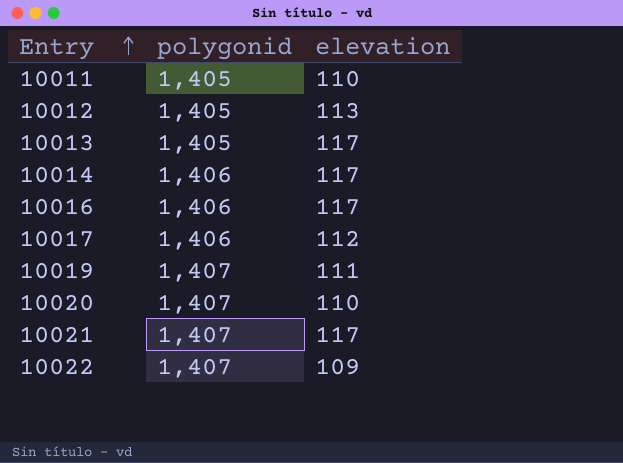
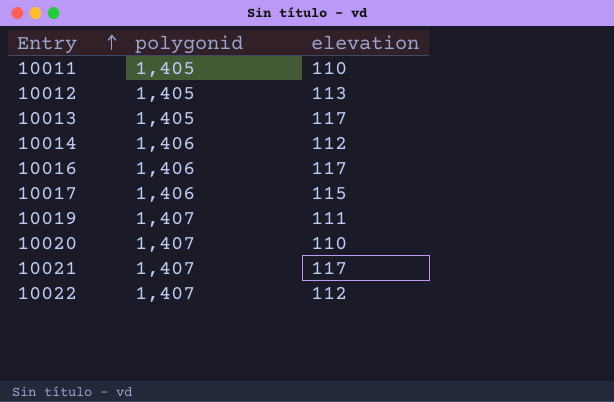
10014 | elevation: 117 -> 112
10017 | elevation: 112 -> 115
10022 | elevation: 109 -> 112

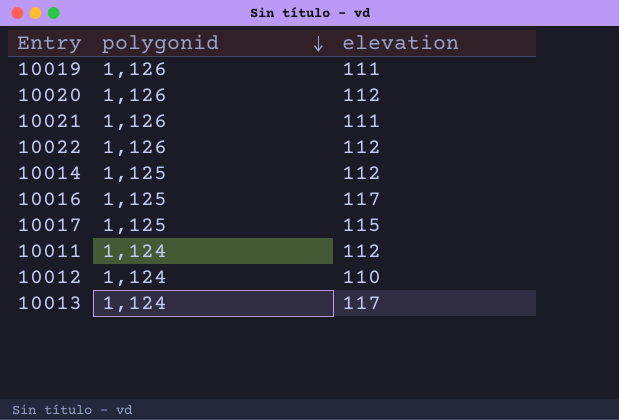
row order: Entry ascending -> polygonid descending
10019 | polygonid: 1,407 -> 1,126
10020 | polygonid: 1,407 -> 1,126
10020 | elevation: 110 -> 112
10021 | polygonid: 1,407 -> 1,126
10021 | elevation: 117 -> 111
10022 | polygonid: 1,407 -> 1,126
10014 | polygonid: 1,406 -> 1,125
10016 | polygonid: 1,406 -> 1,125
10017 | polygonid: 1,406 -> 1,125
10011 | polygonid: 1,405 -> 1,124
10011 | elevation: 110 -> 112
10012 | polygonid: 1,405 -> 1,124
10012 | elevation: 113 -> 110
10013 | polygonid: 1,405 -> 1,124

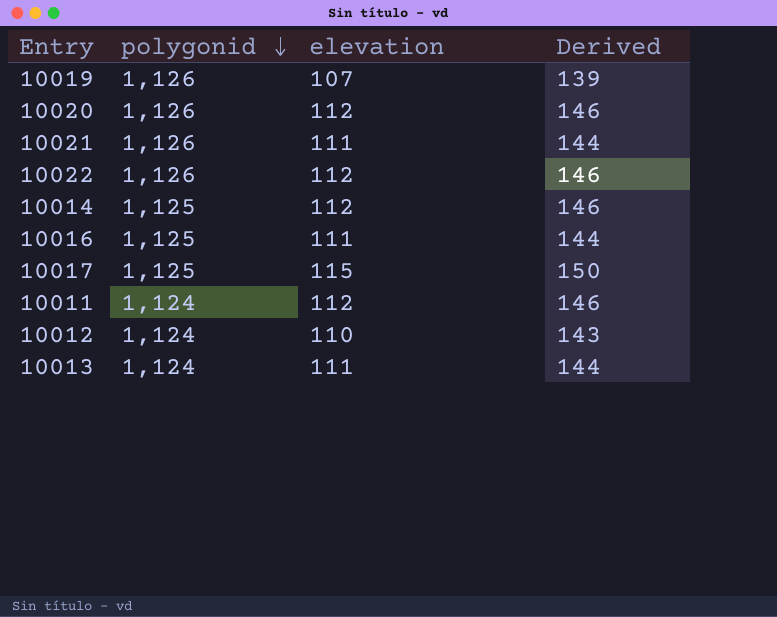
column Derived | formula: none -> [elevation] * 1.3
10019 | elevation: 111 -> 107
10016 | elevation: 117 -> 111
10013 | elevation: 117 -> 111

